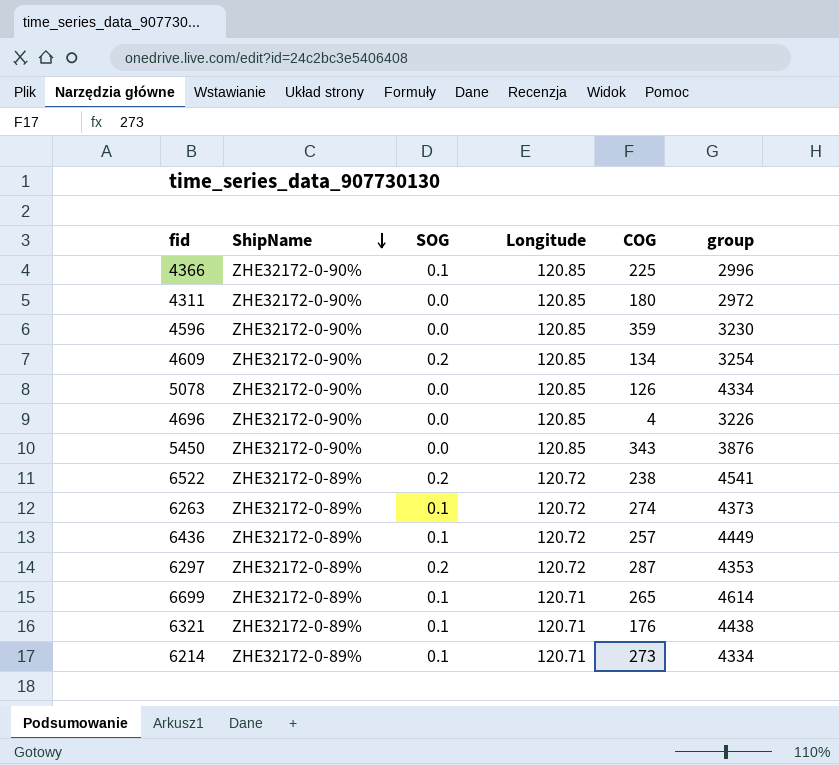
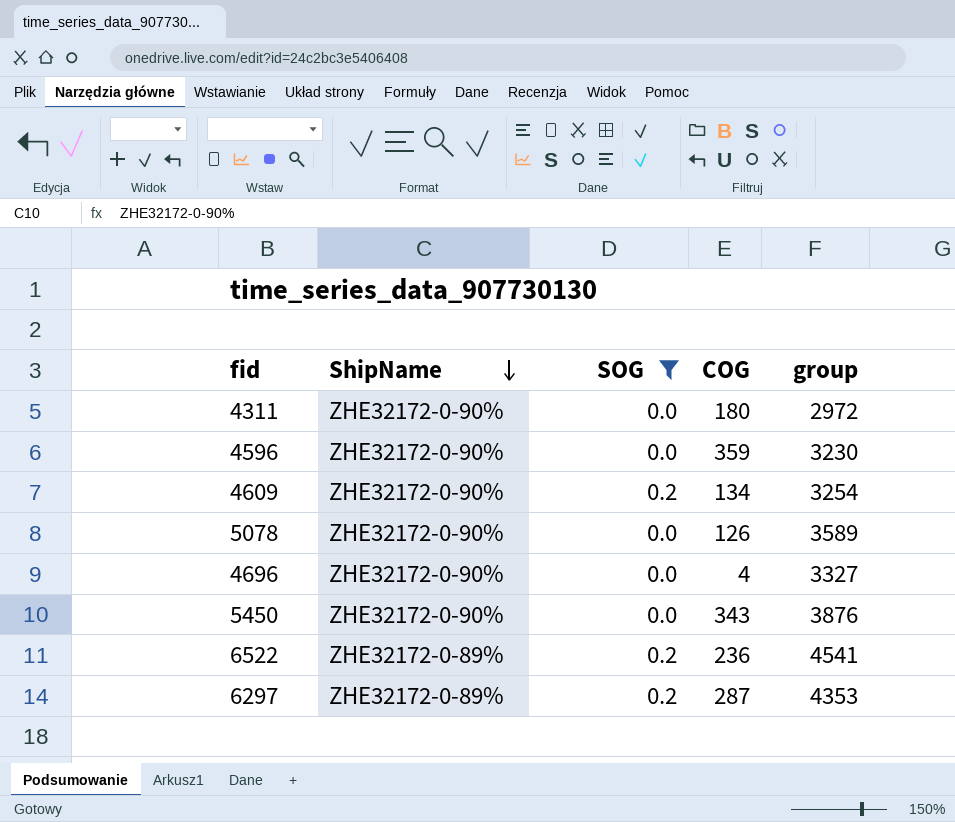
filter: none -> SOG != 0.1
column Longitude | position: 4 -> none
5078 | group: 4334 -> 3589
4696 | group: 3226 -> 3327
6522 | COG: 238 -> 236

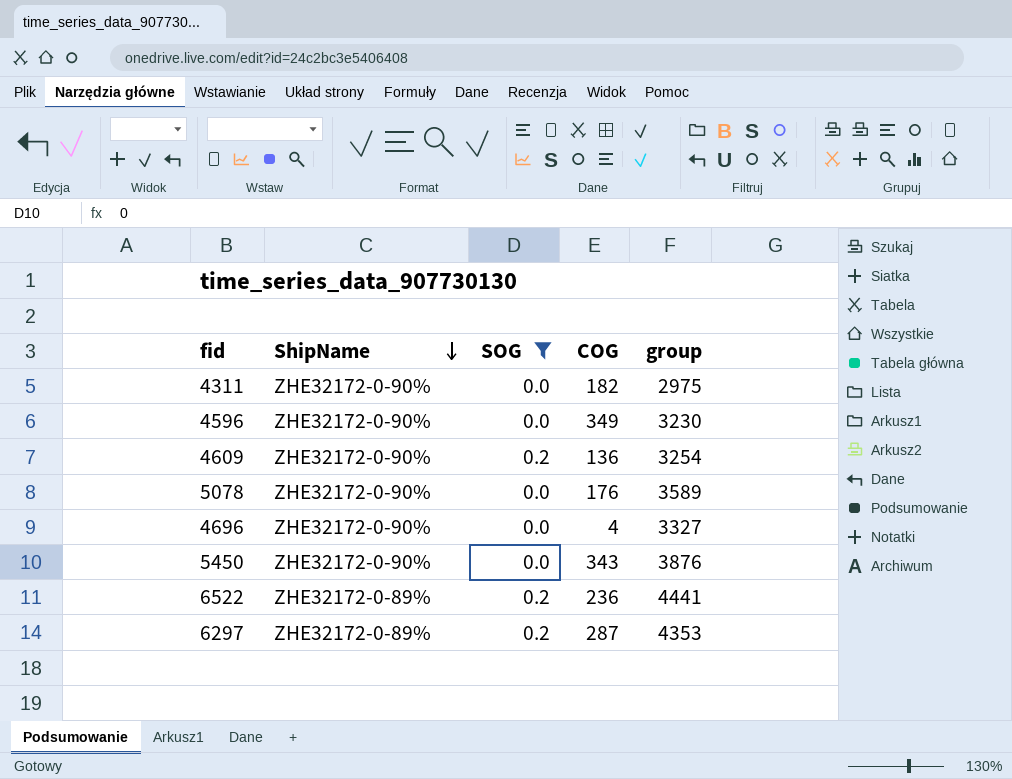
4311 | COG: 180 -> 182
4311 | group: 2972 -> 2975
4596 | COG: 359 -> 349
4609 | COG: 134 -> 136
5078 | COG: 126 -> 176
6522 | group: 4541 -> 4441

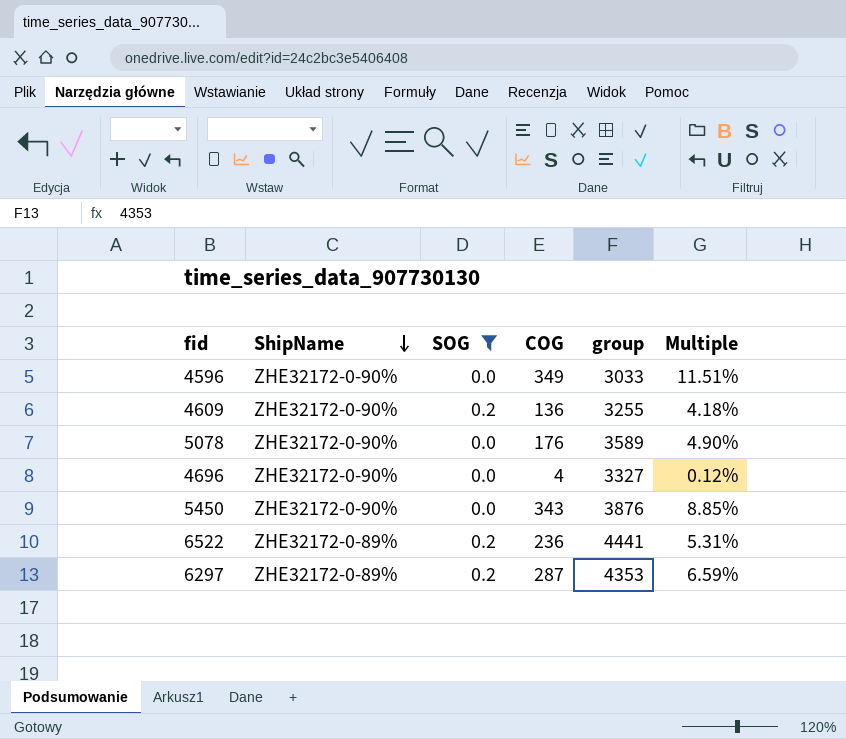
column Multiple | formula: none -> [COG] / [group]
row 4311: ZHE32172-0-90% | 0.0 | 182 | 2975 -> none
4596 | group: 3230 -> 3033
4609 | group: 3254 -> 3255

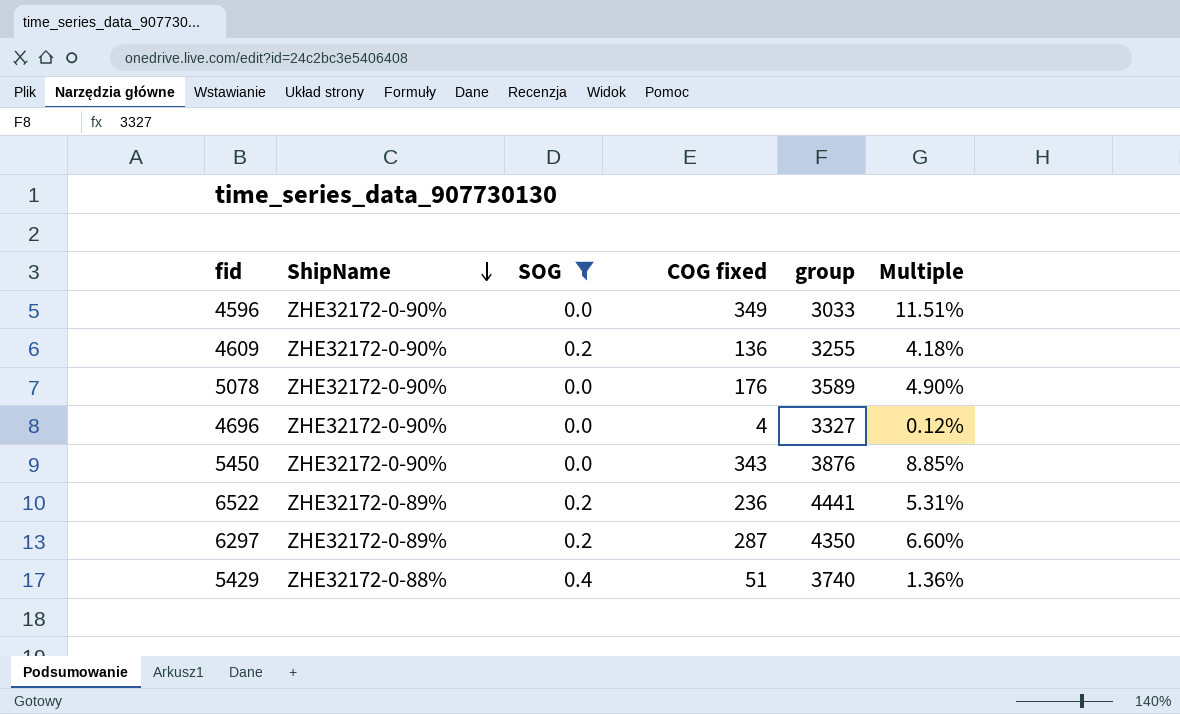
column name: COG -> COG fixed
6297 | group: 4353 -> 4350
6297 | Multiple: 6.59% -> 6.60%
row 5429: none -> ZHE32172-0-88% | 0.4 | 51 | 3740 | 1.36%

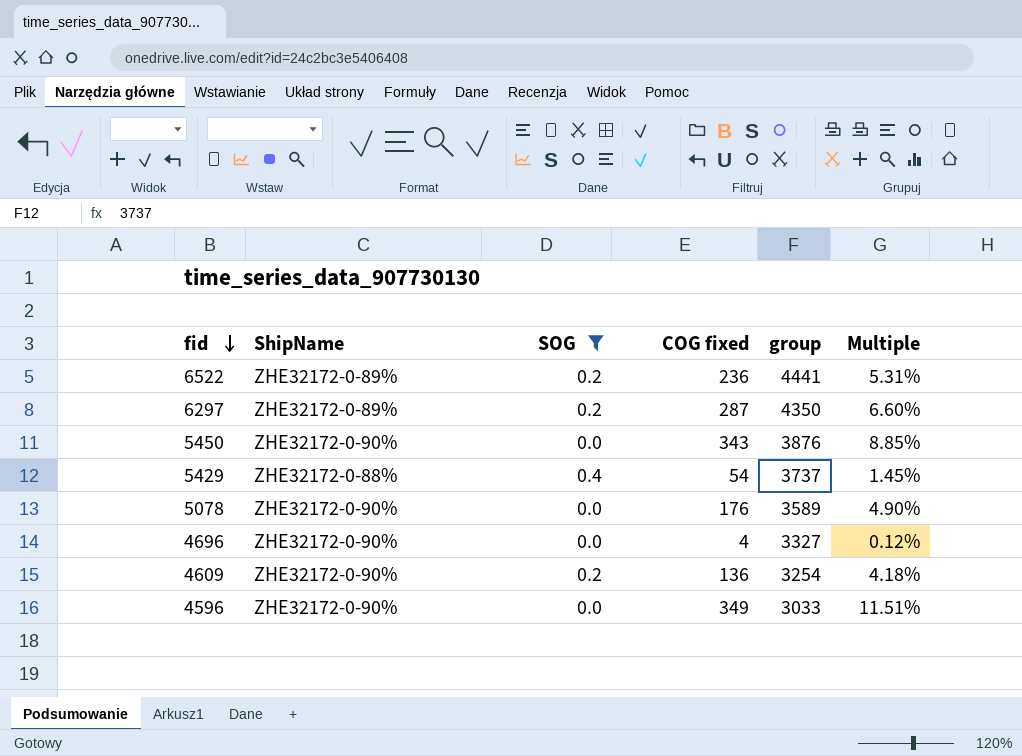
row order: ShipName descending -> fid descending
5429 | COG fixed: 51 -> 54
5429 | group: 3740 -> 3737
5429 | Multiple: 1.36% -> 1.45%
4609 | group: 3255 -> 3254

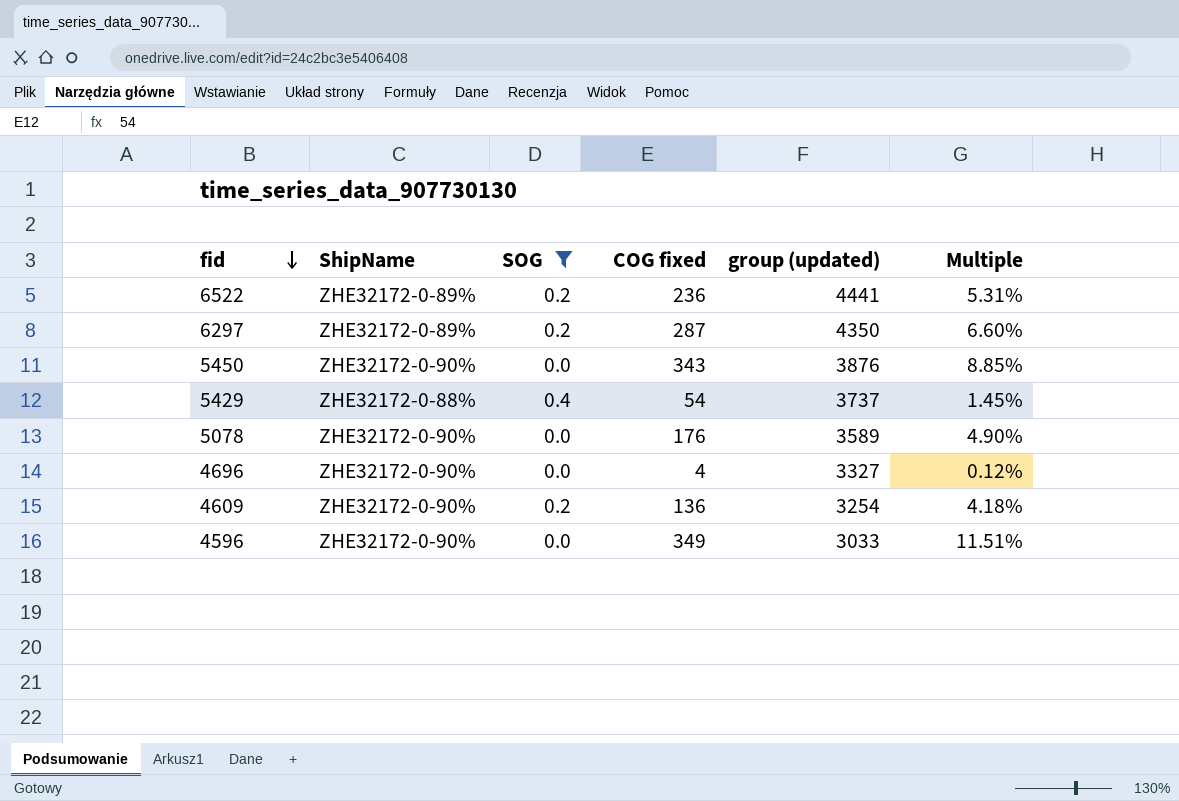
column name: group -> group (updated)

